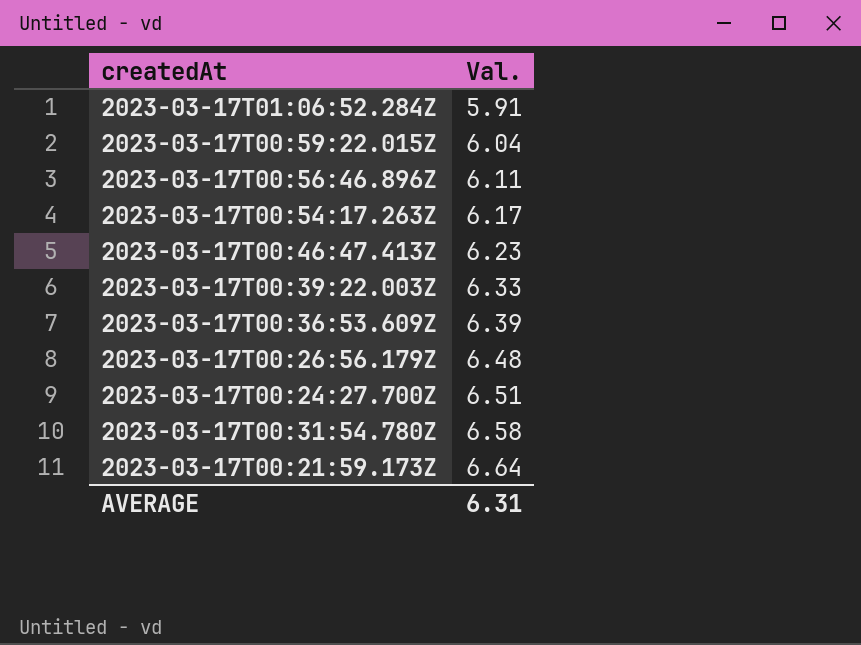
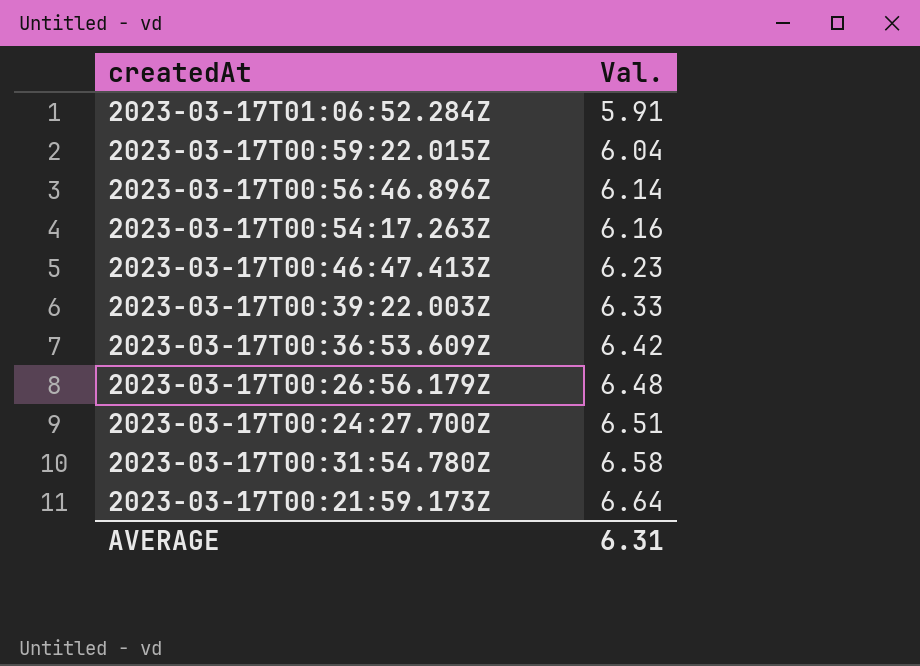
2023-03-17T00:56:46.896Z | Val.: 6.11 -> 6.14
2023-03-17T00:54:17.263Z | Val.: 6.17 -> 6.16
2023-03-17T00:36:53.609Z | Val.: 6.39 -> 6.42

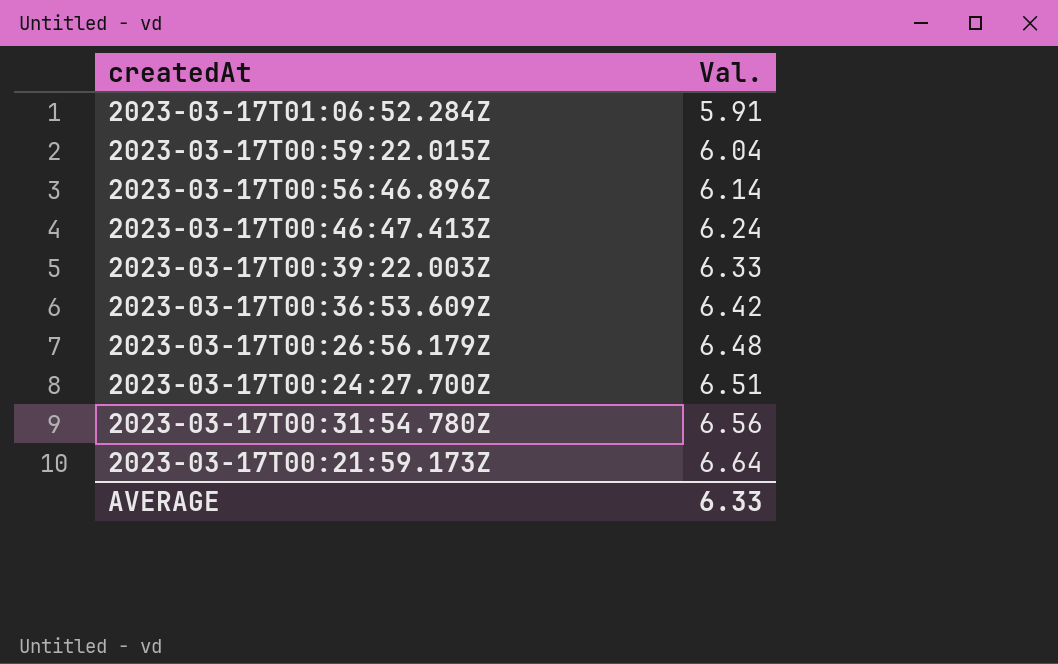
row 2023-03-17T00:54:17.263Z: 6.16 -> none
2023-03-17T00:46:47.413Z | Val.: 6.23 -> 6.24
2023-03-17T00:31:54.780Z | Val.: 6.58 -> 6.56
AVERAGE | Val.: 6.31 -> 6.33

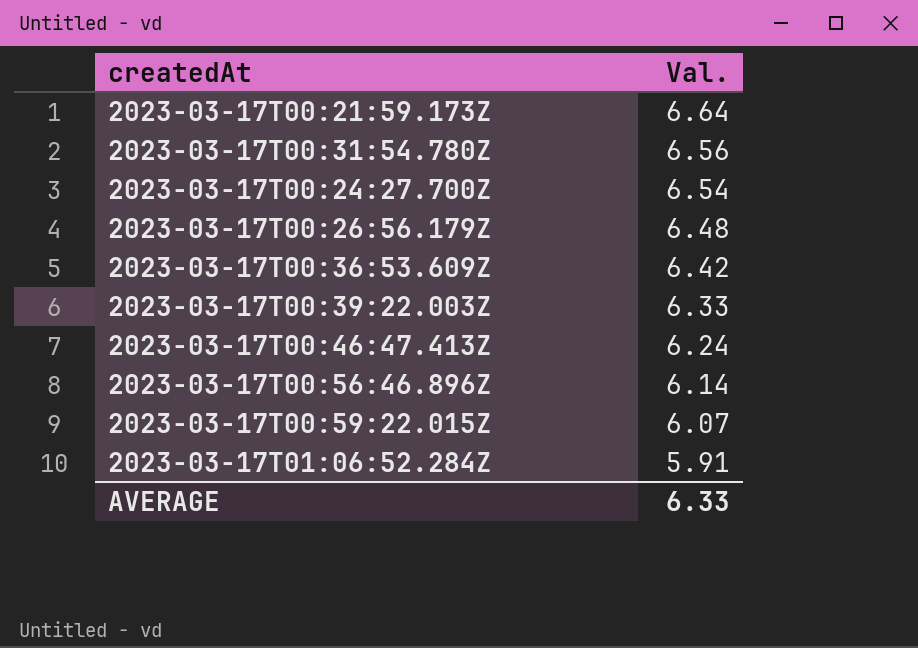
row order: Val. ascending -> Val. descending
2023-03-17T00:24:27.700Z | Val.: 6.51 -> 6.54
2023-03-17T00:59:22.015Z | Val.: 6.04 -> 6.07

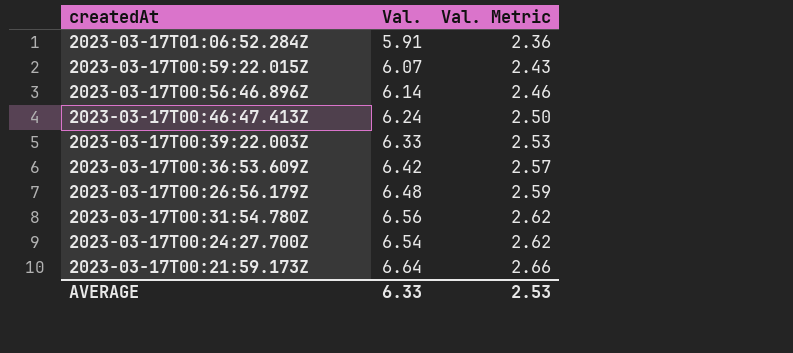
row order: Val. descending -> Val. Metric ascending
column Val. Metric | formula: none -> [Val.] * 0.4

